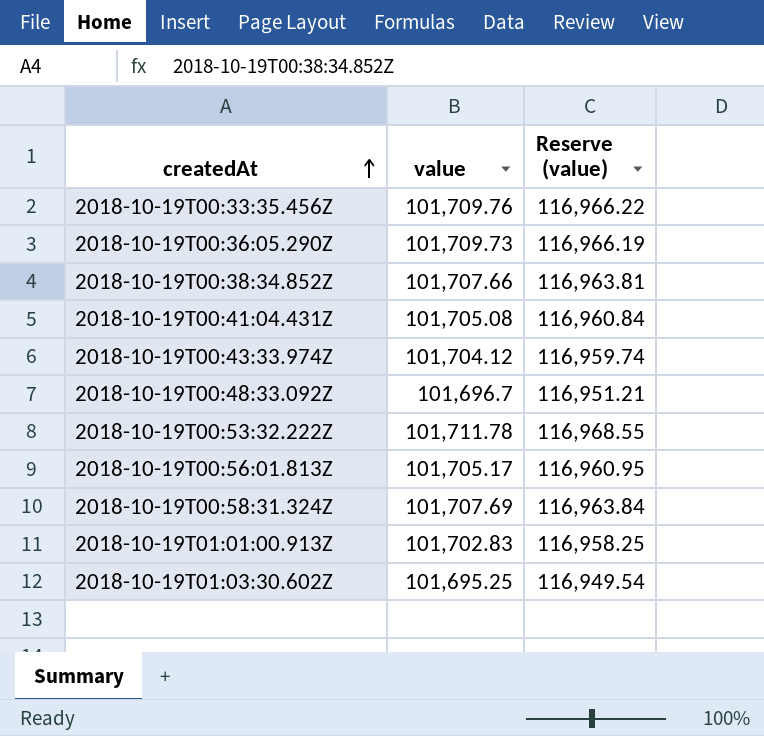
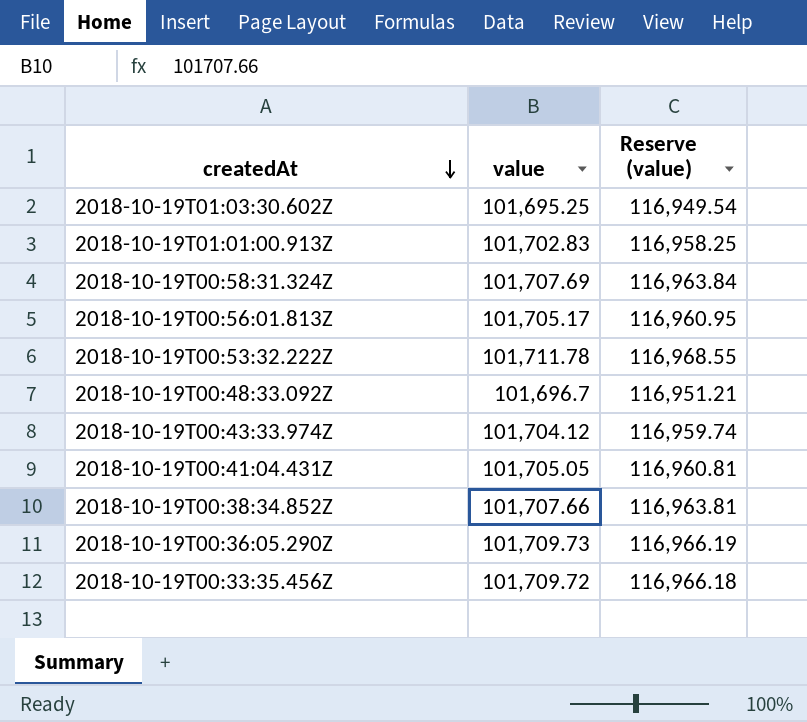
row order: createdAt ascending -> createdAt descending
2018-10-19T00:41:04.431Z | value: 101,705.08 -> 101,705.05
2018-10-19T00:41:04.431Z | Reserve (value): 116,960.84 -> 116,960.81
2018-10-19T00:33:35.456Z | value: 101,709.76 -> 101,709.72
2018-10-19T00:33:35.456Z | Reserve (value): 116,966.22 -> 116,966.18

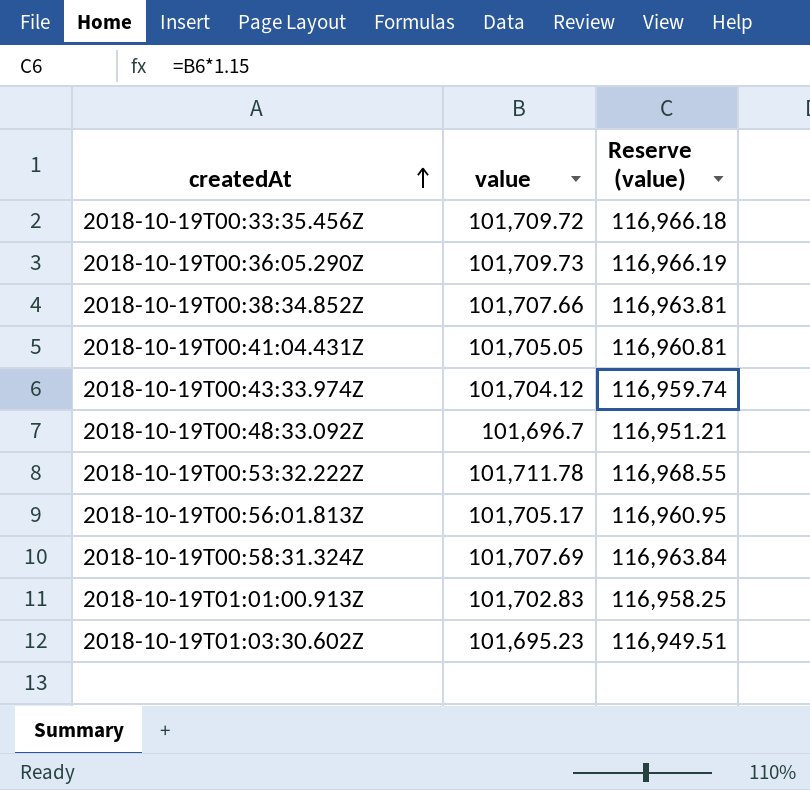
row order: createdAt descending -> createdAt ascending
2018-10-19T01:03:30.602Z | value: 101,695.25 -> 101,695.23
2018-10-19T01:03:30.602Z | Reserve (value): 116,949.54 -> 116,949.51

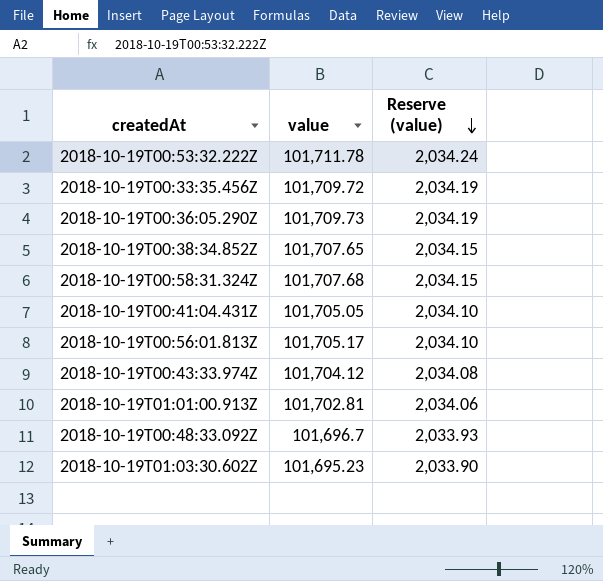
row order: createdAt ascending -> Reserve (value) descending
column Reserve (value) | formula: [value] * 1.15 -> [value] * 0.02
2018-10-19T00:38:34.852Z | value: 101,707.66 -> 101,707.65
2018-10-19T00:58:31.324Z | value: 101,707.69 -> 101,707.68
2018-10-19T01:01:00.913Z | value: 101,702.83 -> 101,702.81

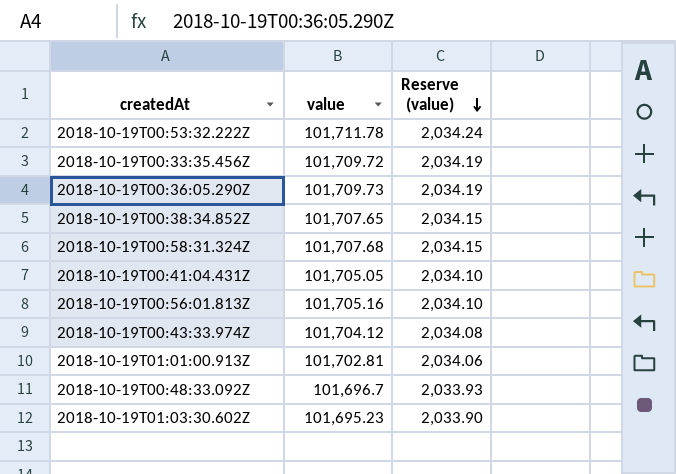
2018-10-19T00:56:01.813Z | value: 101,705.17 -> 101,705.16

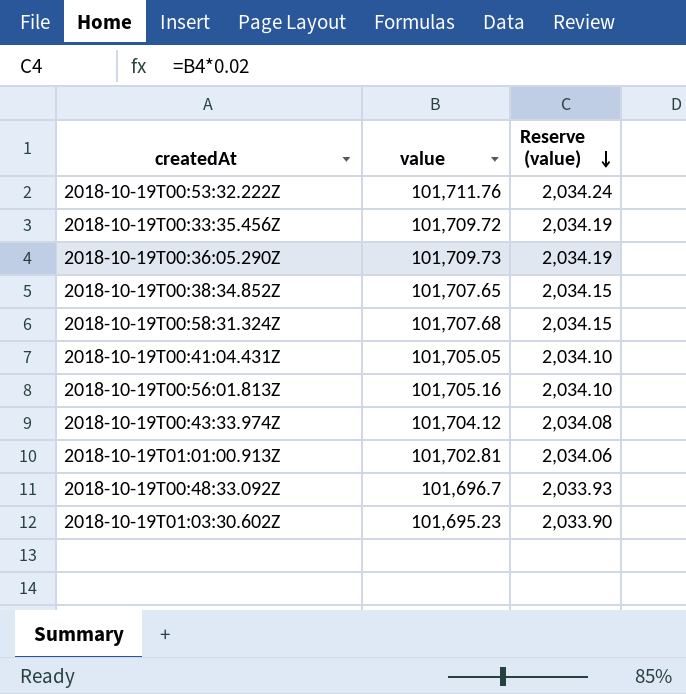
2018-10-19T00:53:32.222Z | value: 101,711.78 -> 101,711.76

